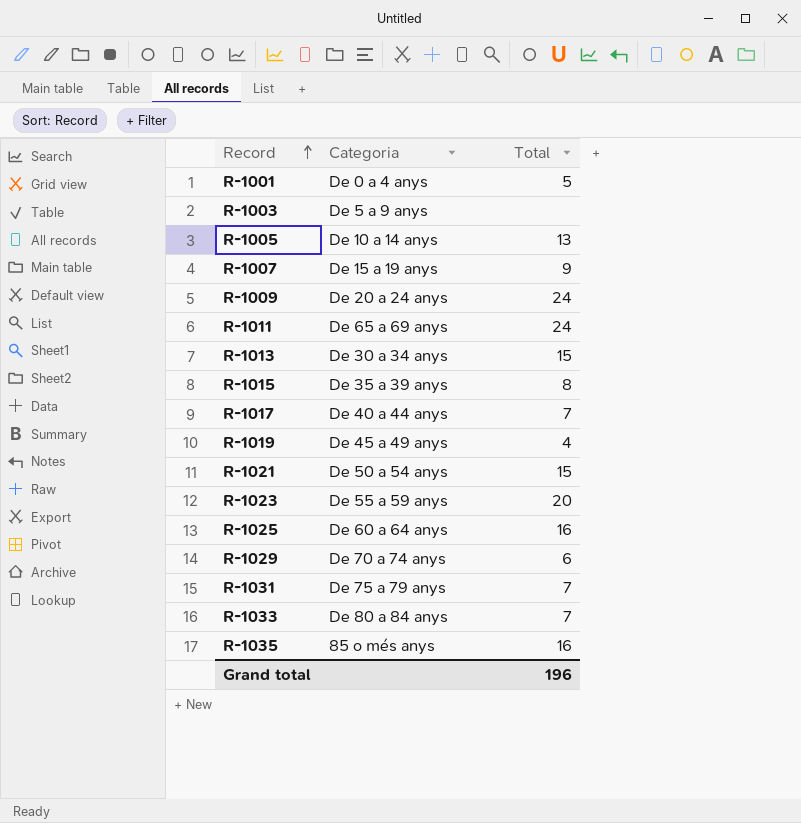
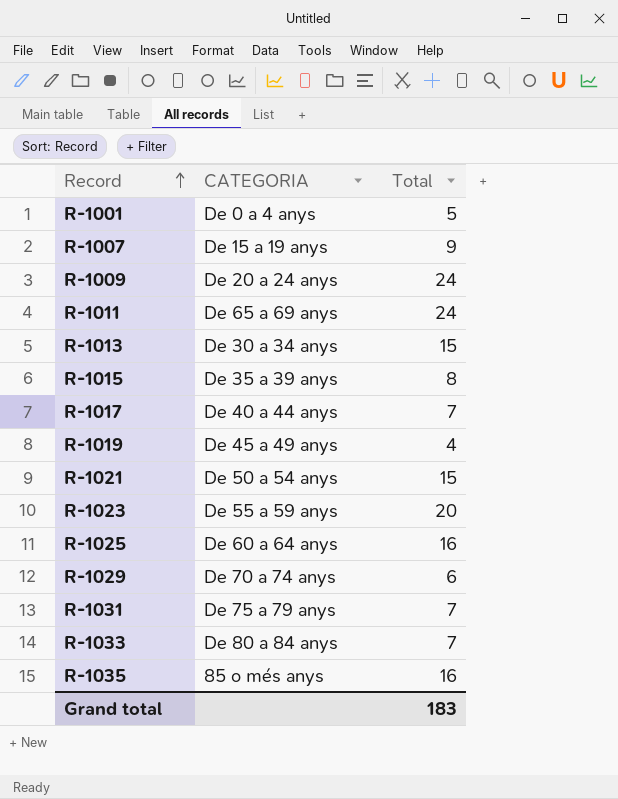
column name: Categoria -> CATEGORIA
row R-1003: De 5 a 9 anys | none -> none
row R-1005: De 10 a 14 anys | 13 -> none
Grand total | Total: 196 -> 183

